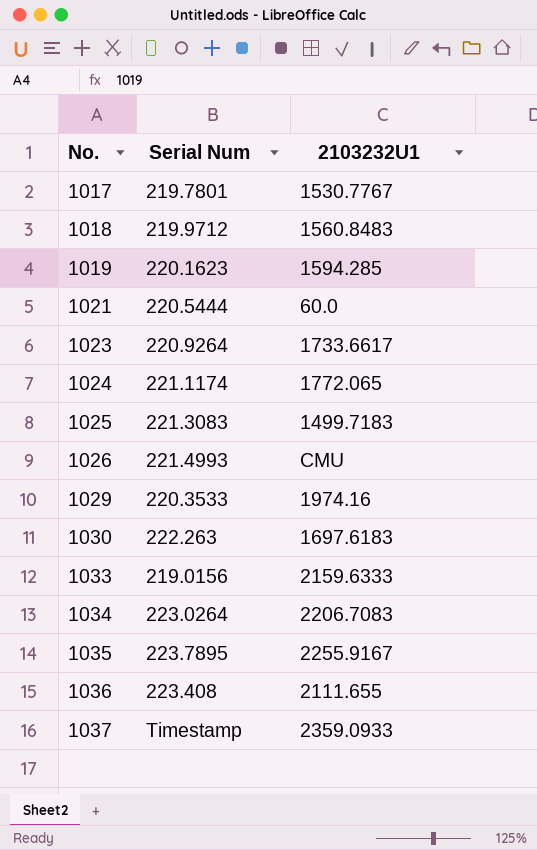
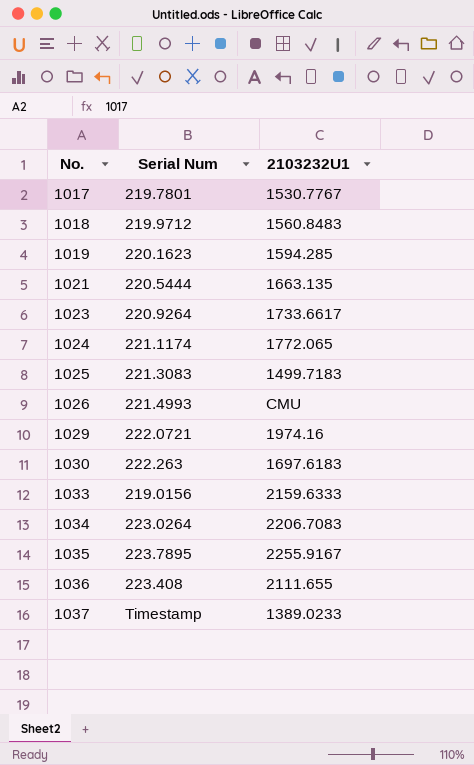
1021 | 2103232U1: 60.0 -> 1663.135
1029 | Serial Num: 220.3533 -> 222.0721
1037 | 2103232U1: 2359.0933 -> 1389.0233

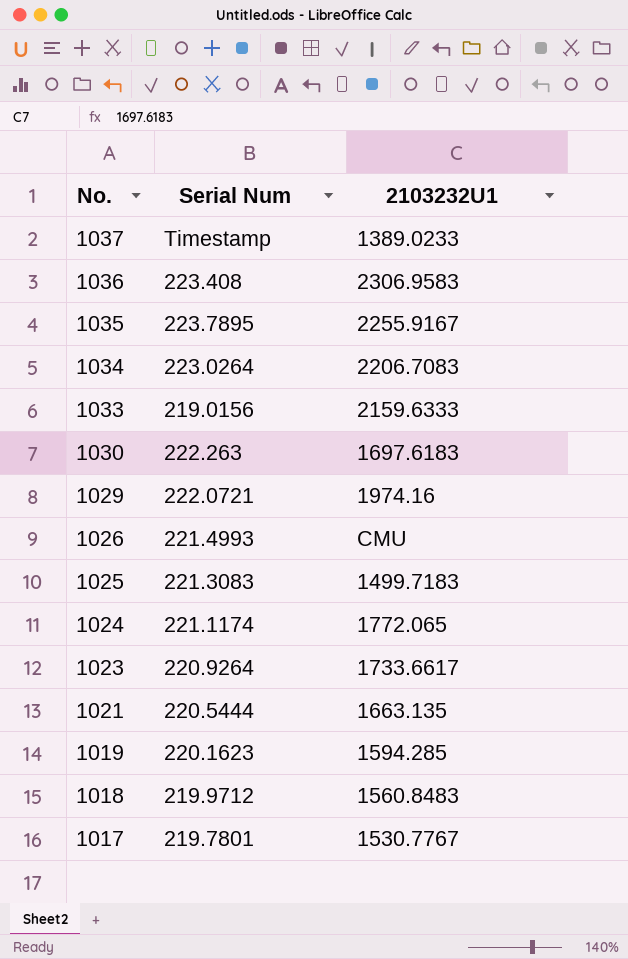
row order: No. ascending -> No. descending
1036 | 2103232U1: 2111.655 -> 2306.9583

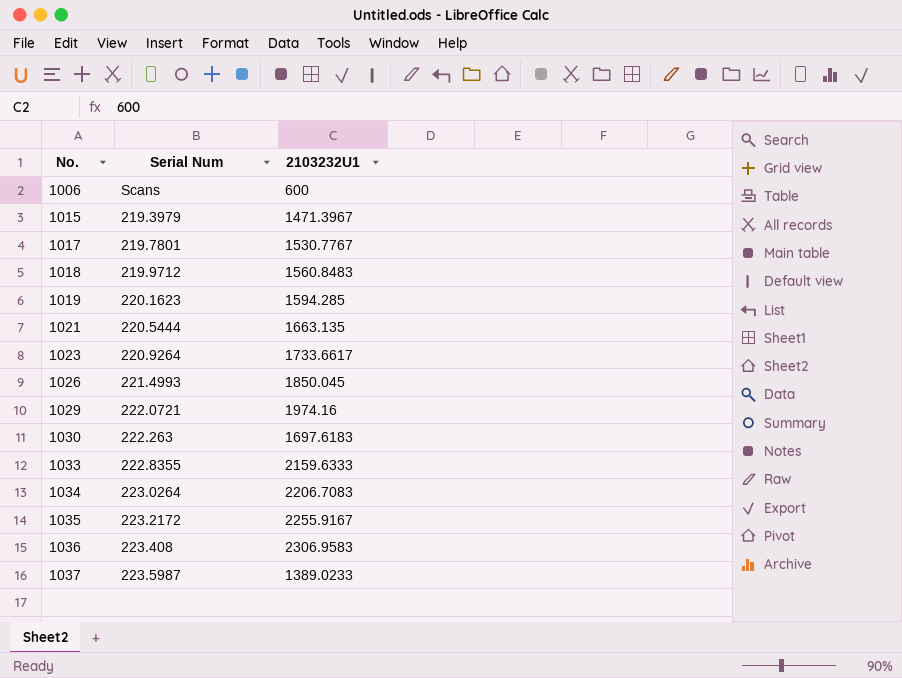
row order: No. descending -> No. ascending
row 1025: 221.3083 | 1499.7183 -> none
row 1024: 221.1174 | 1772.065 -> none
row 1006: none -> Scans | 600
row 1015: none -> 219.3979 | 1471.3967
1026 | 2103232U1: CMU -> 1850.045
1033 | Serial Num: 219.0156 -> 222.8355
1035 | Serial Num: 223.7895 -> 223.2172
1037 | Serial Num: Timestamp -> 223.5987

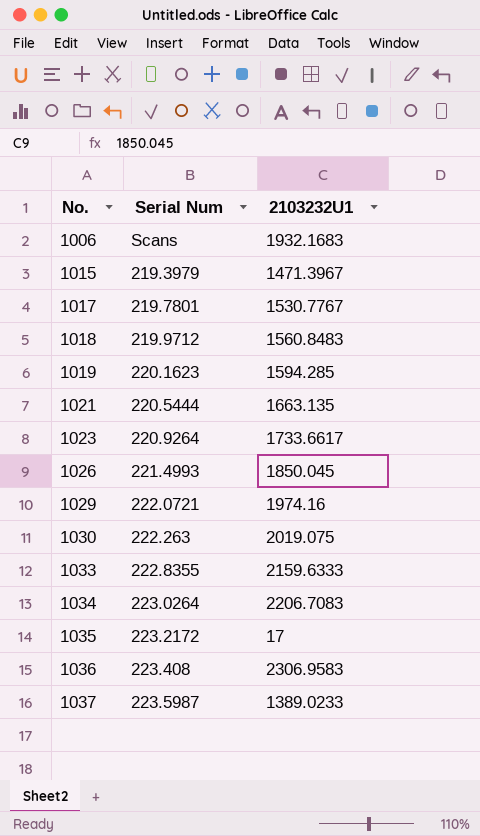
1006 | 2103232U1: 600 -> 1932.1683
1030 | 2103232U1: 1697.6183 -> 2019.075
1035 | 2103232U1: 2255.9167 -> 17

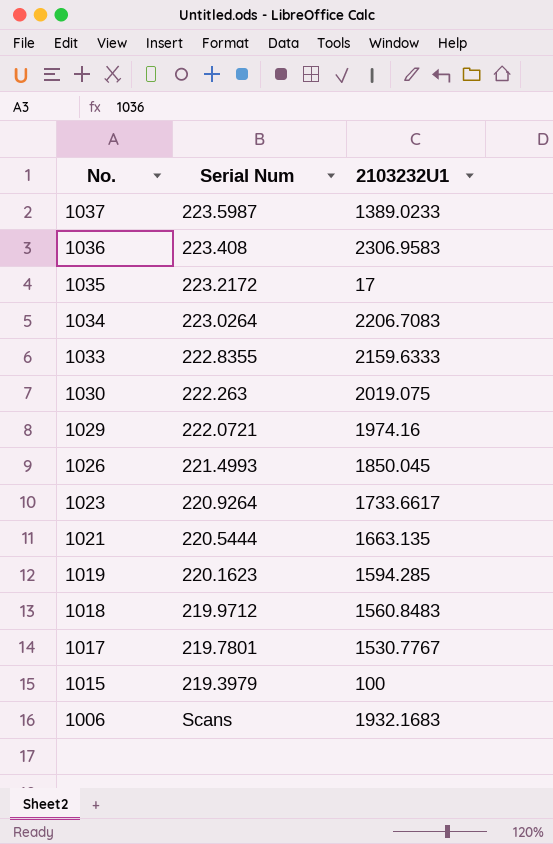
row order: No. ascending -> No. descending
1015 | 2103232U1: 1471.3967 -> 100

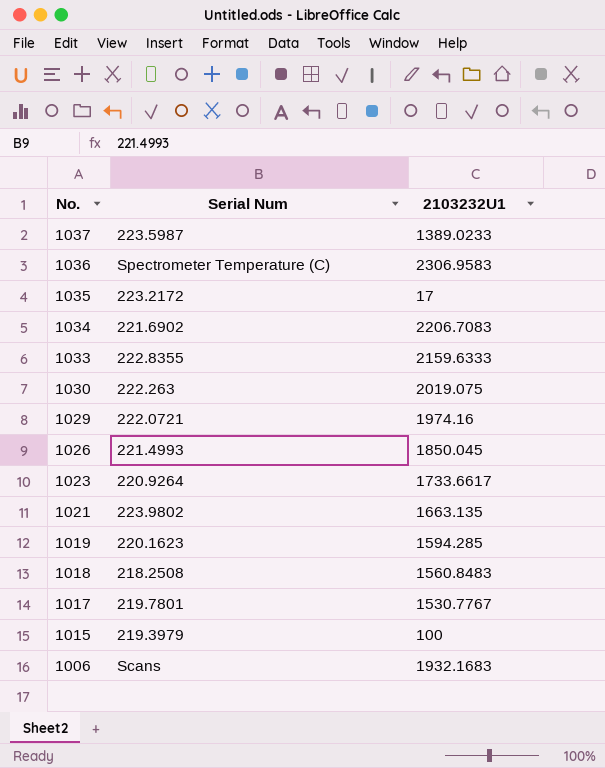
1036 | Serial Num: 223.408 -> Spectrometer Temperature (C)
1034 | Serial Num: 223.0264 -> 221.6902
1021 | Serial Num: 220.5444 -> 223.9802
1018 | Serial Num: 219.9712 -> 218.2508

